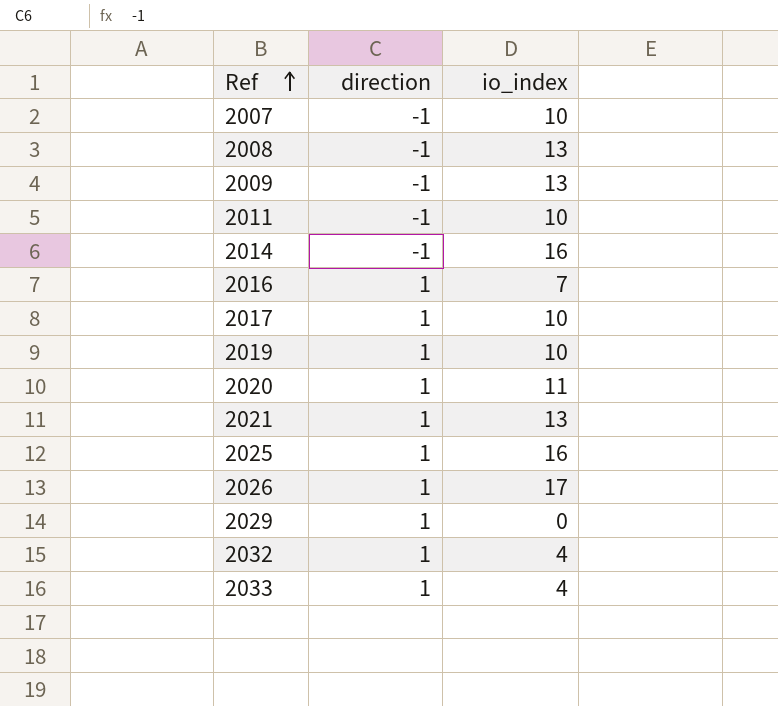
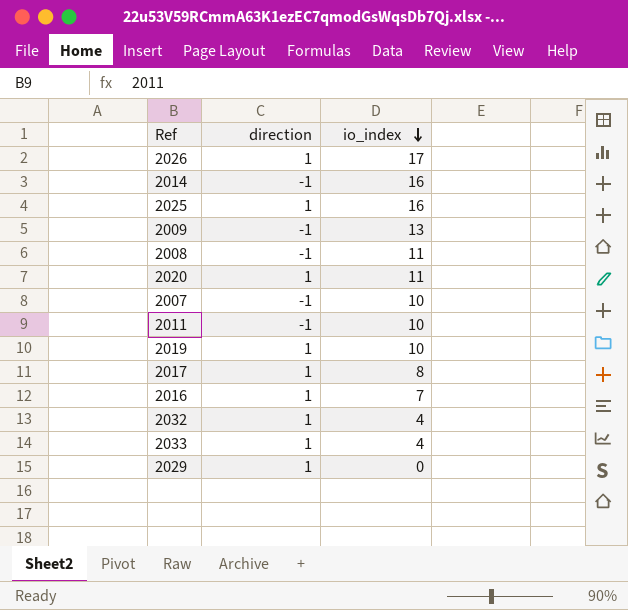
row order: Ref ascending -> io_index descending
row 2021: 1 | 13 -> none
2008 | io_index: 13 -> 11
2017 | io_index: 10 -> 8

